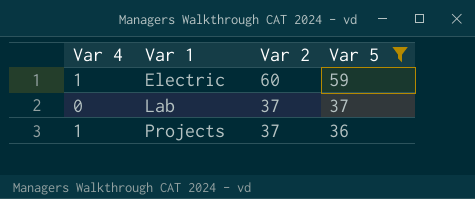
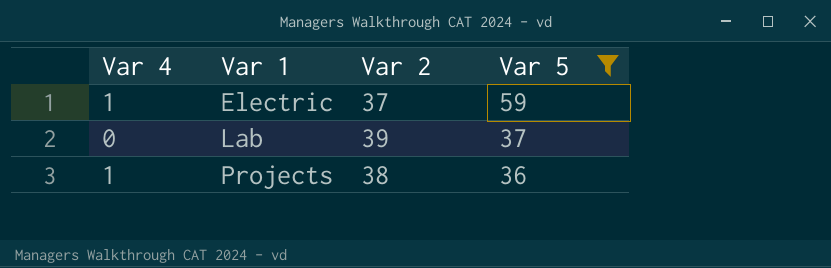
Electric | Var 2: 60 -> 37
Lab | Var 2: 37 -> 39
Projects | Var 2: 37 -> 38

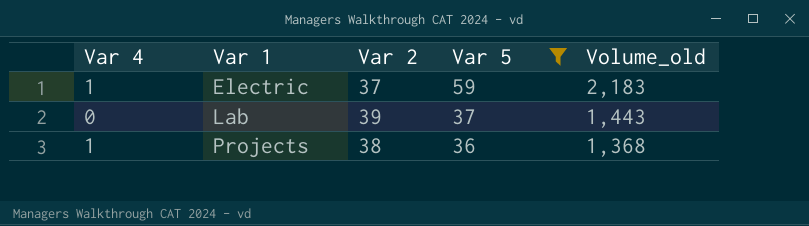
column Volume_old | formula: none -> [Var 2] * [Var 5]

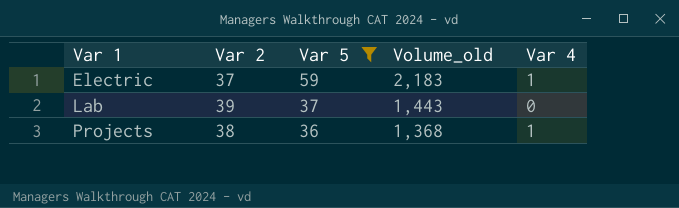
column Var 4 | position: 1 -> 5

